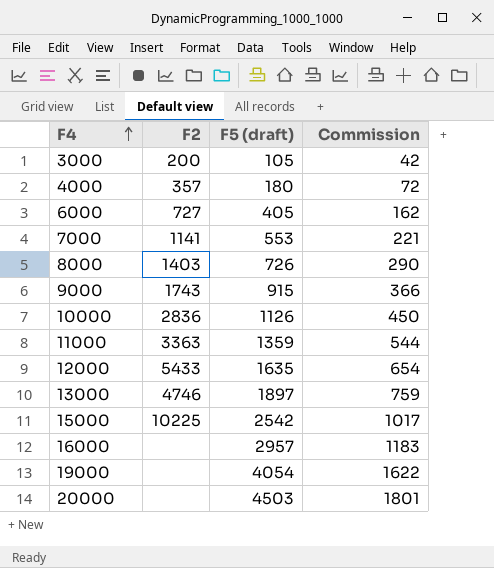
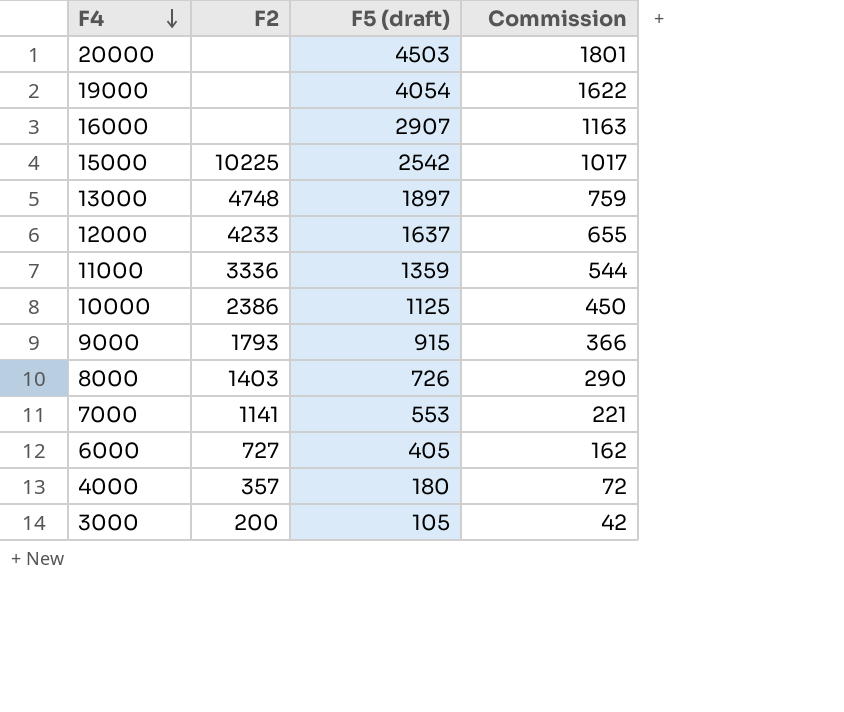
row order: F4 ascending -> F4 descending
16000 | F5 (draft): 2957 -> 2907
16000 | Commission: 1183 -> 1163
13000 | F2: 4746 -> 4748
12000 | F2: 5433 -> 4233
12000 | F5 (draft): 1635 -> 1637
12000 | Commission: 654 -> 655
11000 | F2: 3363 -> 3336
10000 | F2: 2836 -> 2386
10000 | F5 (draft): 1126 -> 1125
9000 | F2: 1743 -> 1793

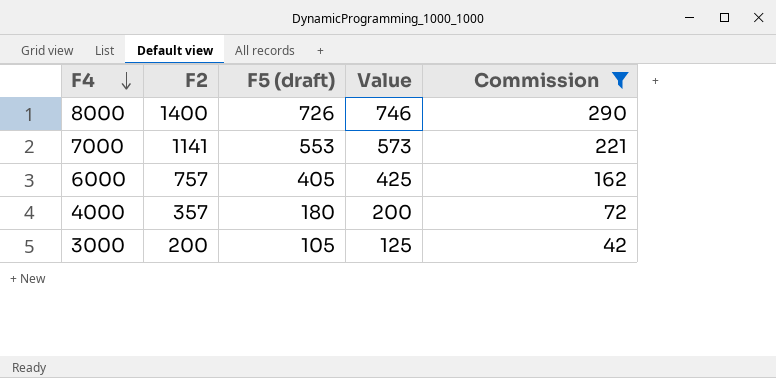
filter: none -> Commission <= 290
column Value | formula: none -> [F5 (draft)] + 20
8000 | F2: 1403 -> 1400
6000 | F2: 727 -> 757

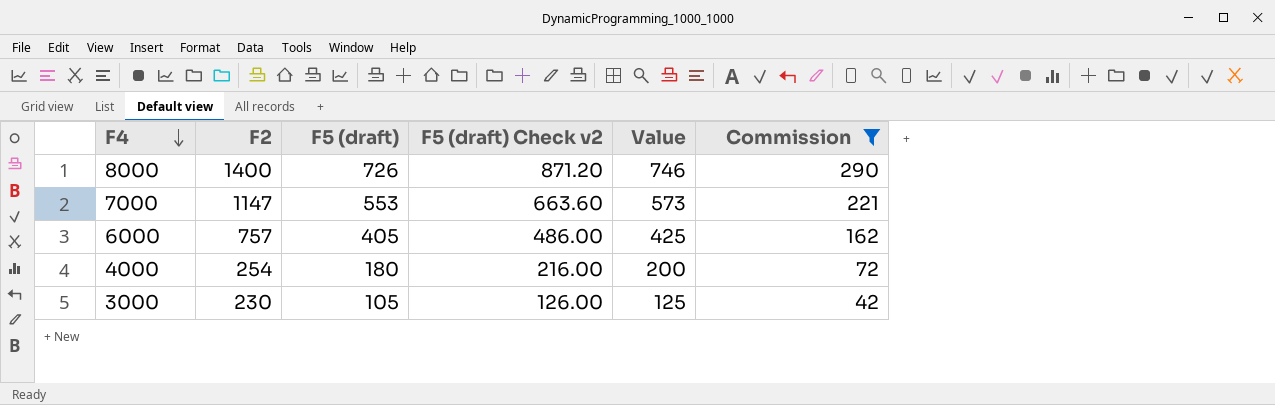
column F5 (draft) Check v2 | formula: none -> [F5 (draft)] * 1.2
7000 | F2: 1141 -> 1147
4000 | F2: 357 -> 254
3000 | F2: 200 -> 230

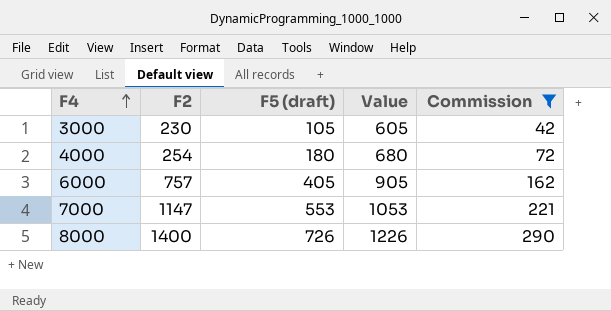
row order: F4 descending -> F4 ascending
column F5 (draft) Check v2 | formula: [F5 (draft)] * 1.2 -> none
column Value | formula: [F5 (draft)] + 20 -> [F5 (draft)] + 500

